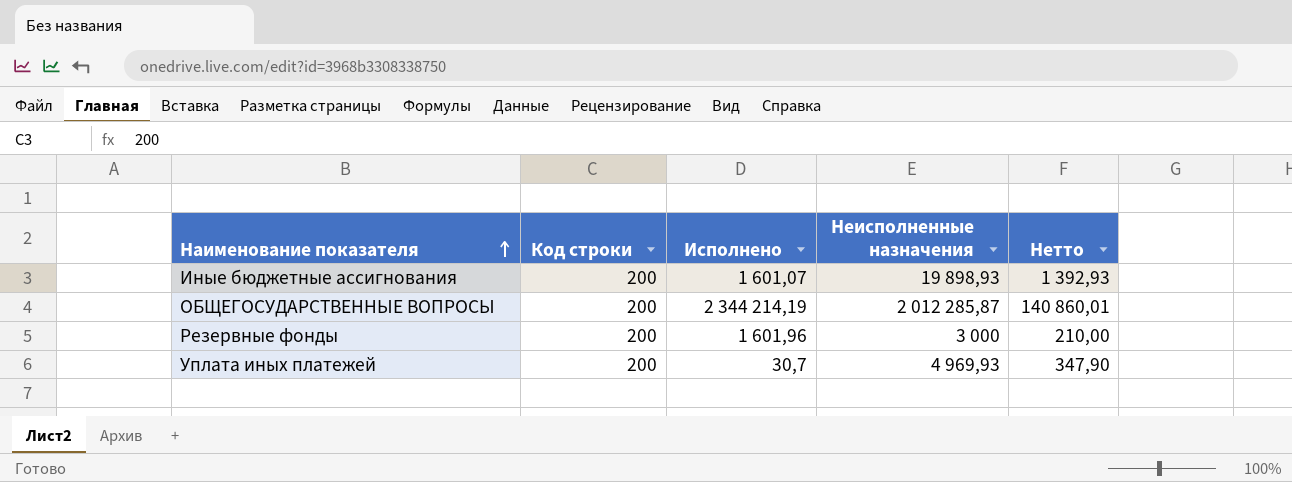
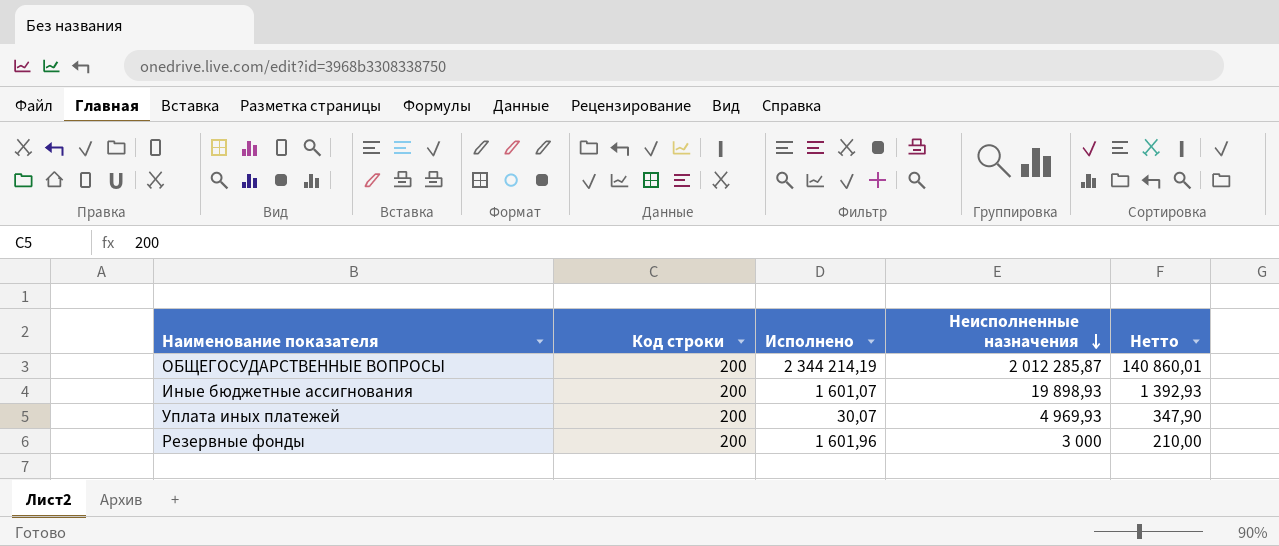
row order: Наименование показателя ascending -> Неисполненные назначения descending
Уплата иных платежей | Исполнено: 30,7 -> 30,07

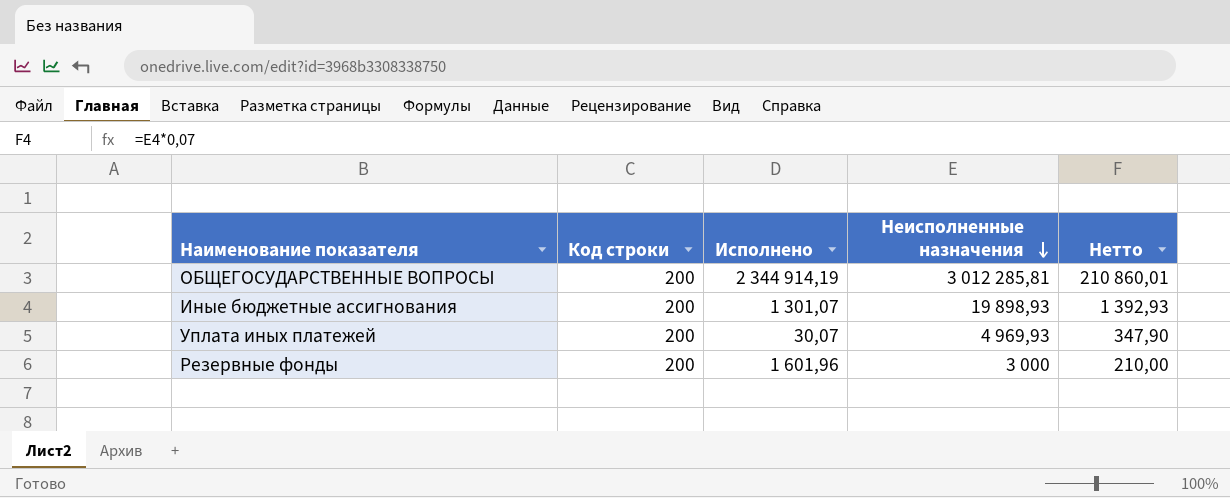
ОБЩЕГОСУДАРСТВЕННЫЕ ВОПРОСЫ | Исполнено: 2 344 214,19 -> 2 344 914,19
ОБЩЕГОСУДАРСТВЕННЫЕ ВОПРОСЫ | Неисполненные назначения: 2 012 285,87 -> 3 012 285,81
ОБЩЕГОСУДАРСТВЕННЫЕ ВОПРОСЫ | Нетто: 140 860,01 -> 210 860,01
Иные бюджетные ассигнования | Исполнено: 1 601,07 -> 1 301,07

